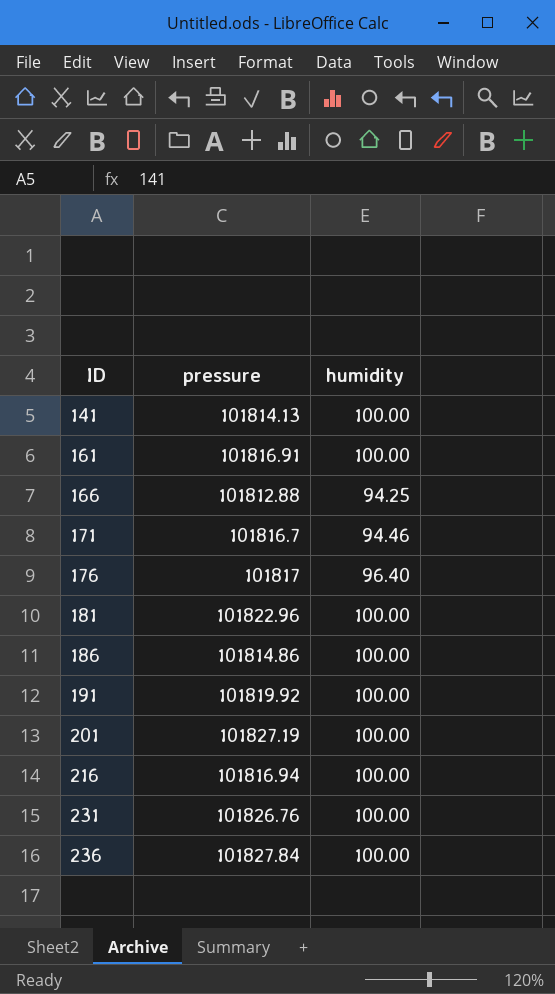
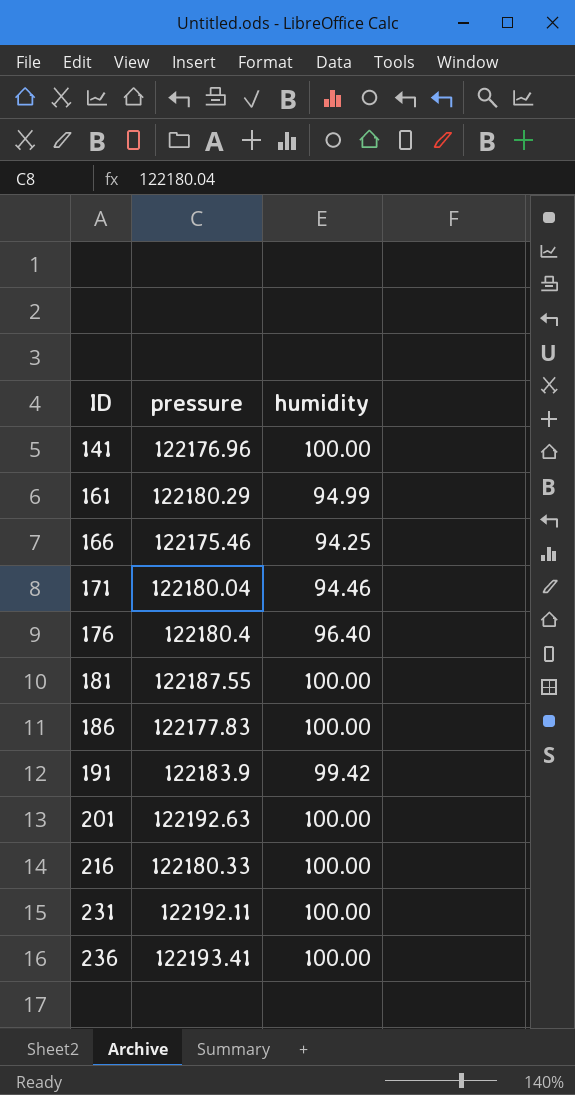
141 | pressure: 101814.13 -> 122176.96
161 | pressure: 101816.91 -> 122180.29
161 | humidity: 100.00 -> 94.99
166 | pressure: 101812.88 -> 122175.46
171 | pressure: 101816.7 -> 122180.04
176 | pressure: 101817 -> 122180.4
181 | pressure: 101822.96 -> 122187.55
186 | pressure: 101814.86 -> 122177.83
191 | pressure: 101819.92 -> 122183.9
191 | humidity: 100.00 -> 99.42
201 | pressure: 101827.19 -> 122192.63
216 | pressure: 101816.94 -> 122180.33
231 | pressure: 101826.76 -> 122192.11
236 | pressure: 101827.84 -> 122193.41

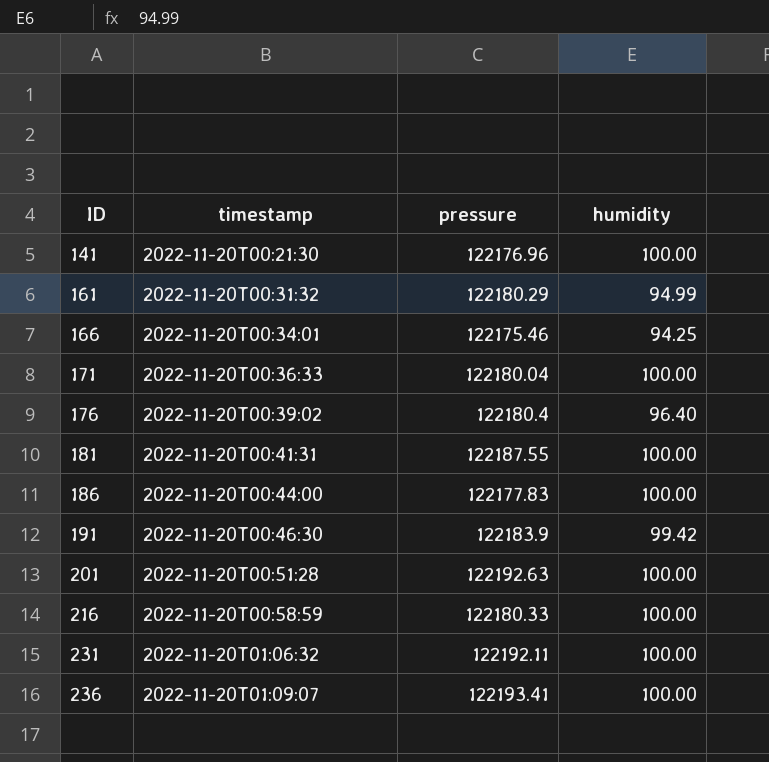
column timestamp | position: none -> 2
171 | humidity: 94.46 -> 100.00

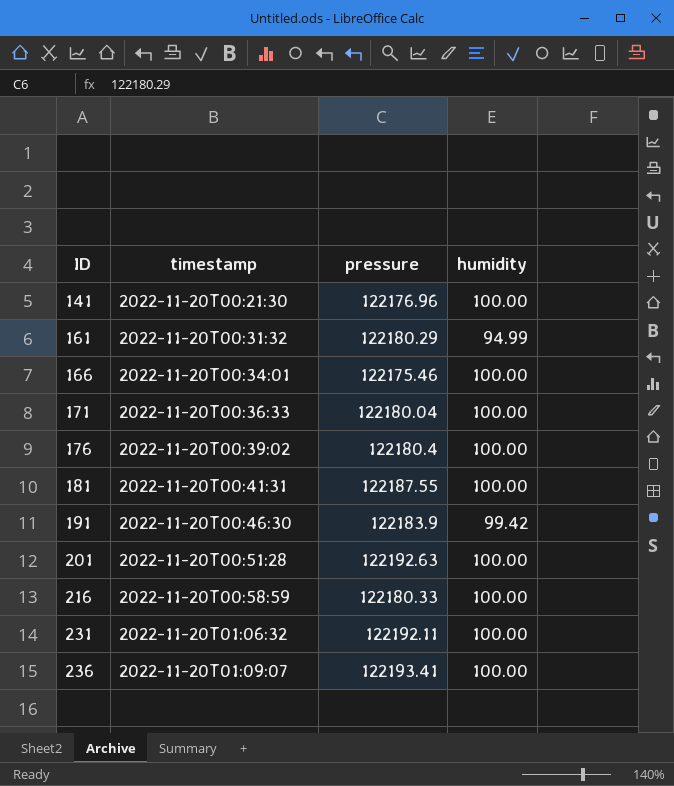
row 186: 2022-11-20T00:44:00 | 122177.83 | 100.00 -> none
166 | humidity: 94.25 -> 100.00
176 | humidity: 96.40 -> 100.00

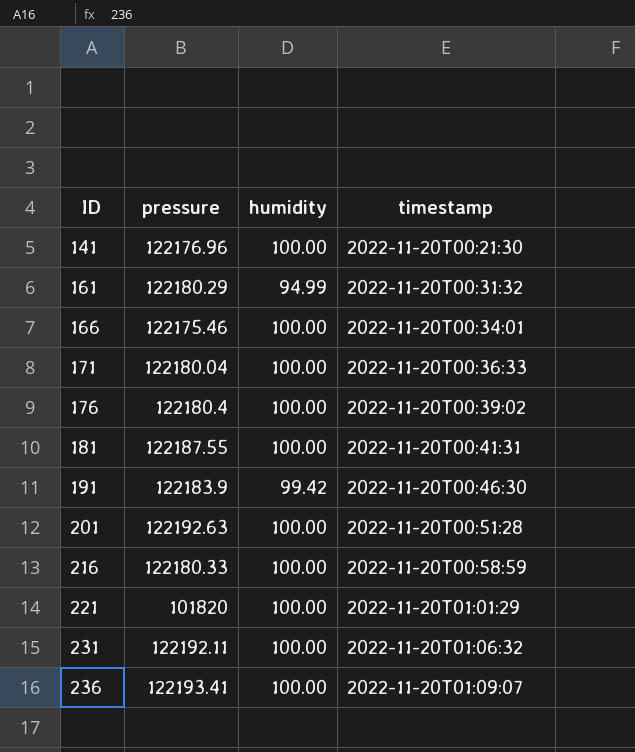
column timestamp | position: 2 -> 4
row 221: none -> 101820 | 100.00 | 2022-11-20T01:01:29

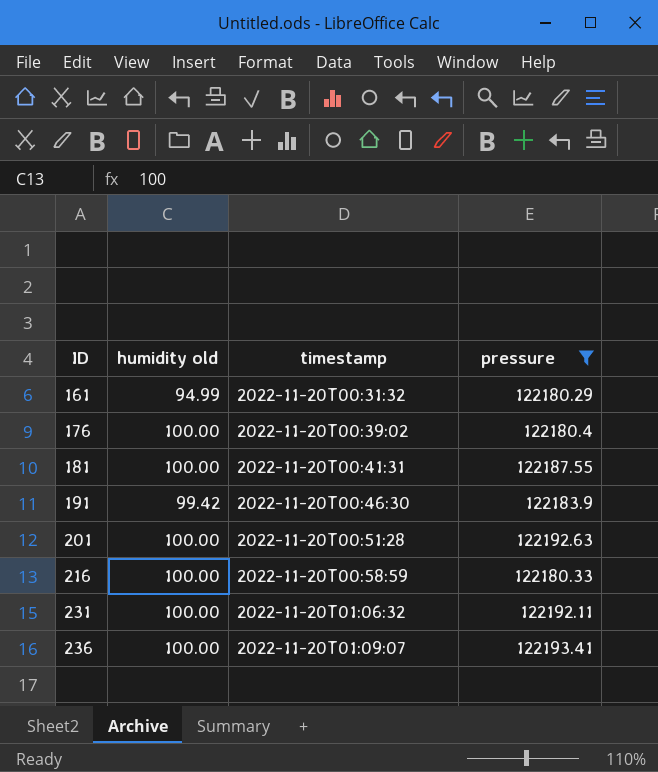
filter: none -> pressure >= 122180.29
column name: humidity -> humidity old
column pressure | position: 2 -> 4

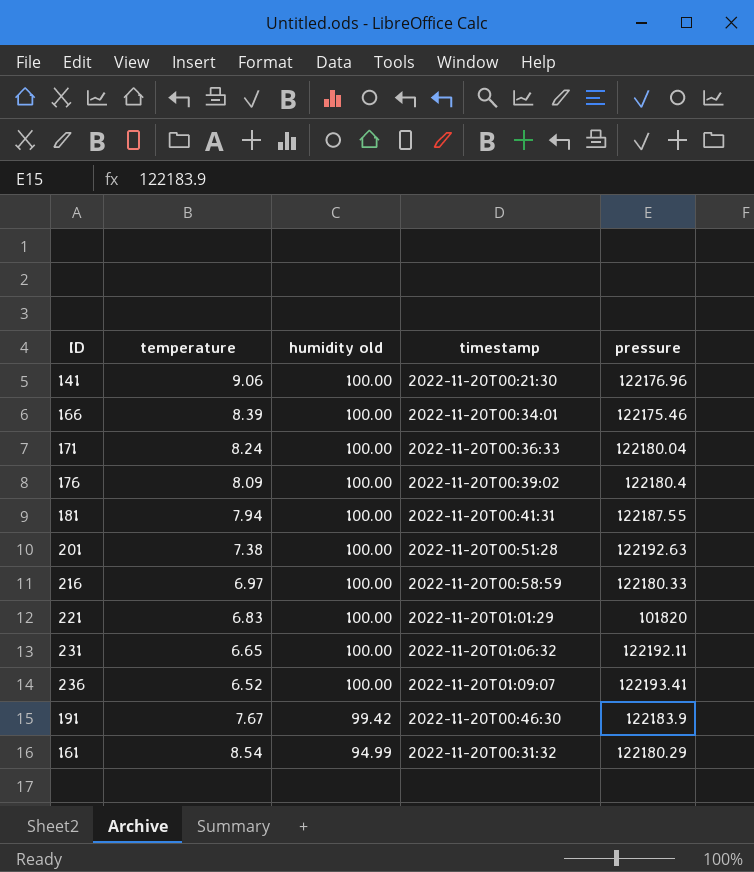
filter: pressure >= 122180.29 -> none
row order: ID ascending -> humidity old descending
column temperature | position: none -> 2

